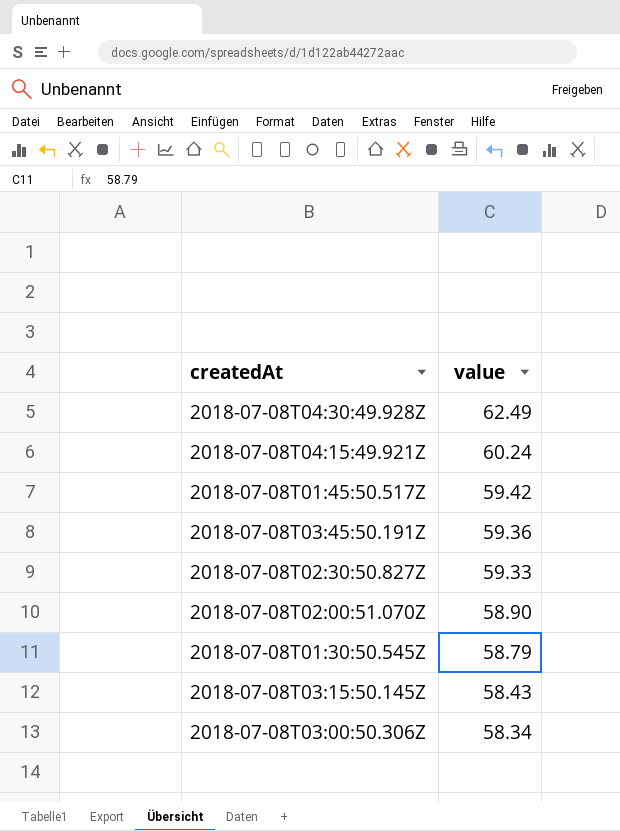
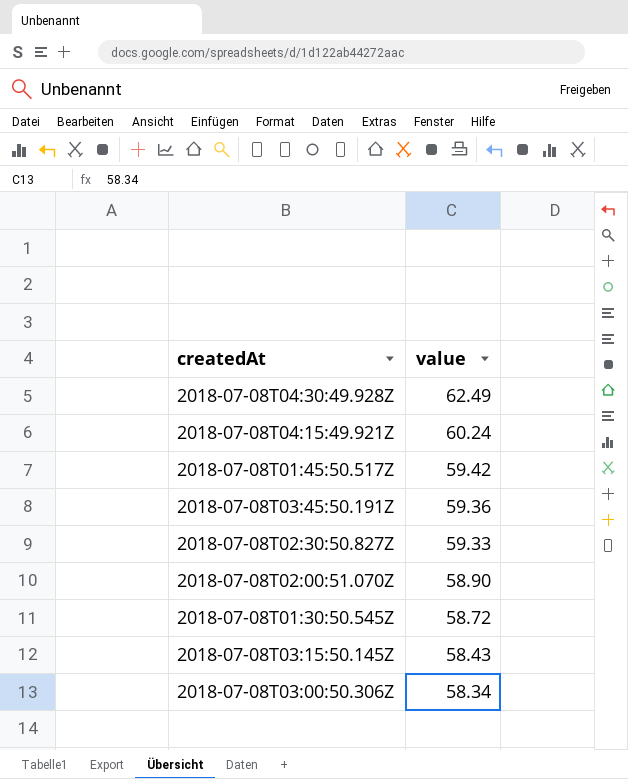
2018-07-08T01:30:50.545Z | value: 58.79 -> 58.72

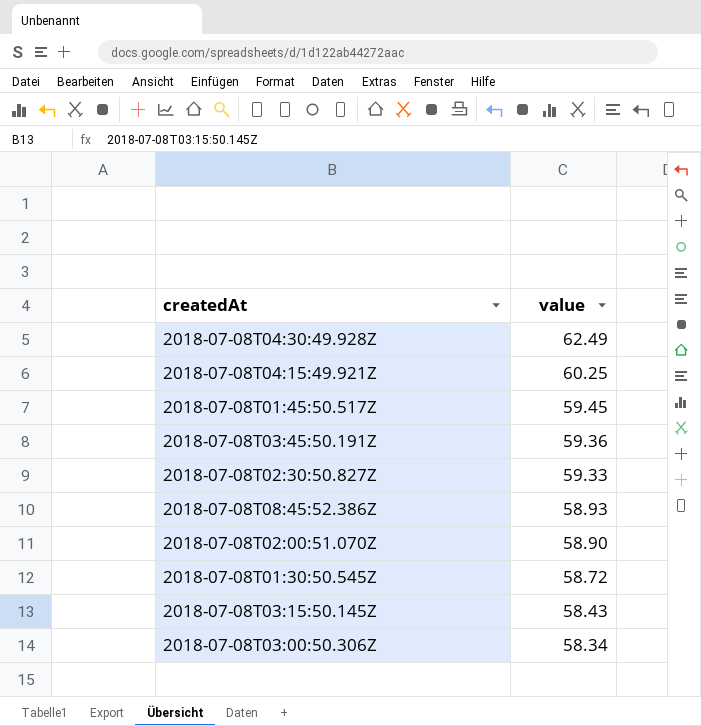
2018-07-08T04:15:49.921Z | value: 60.24 -> 60.25
2018-07-08T01:45:50.517Z | value: 59.42 -> 59.45
row 2018-07-08T08:45:52.386Z: none -> 58.93

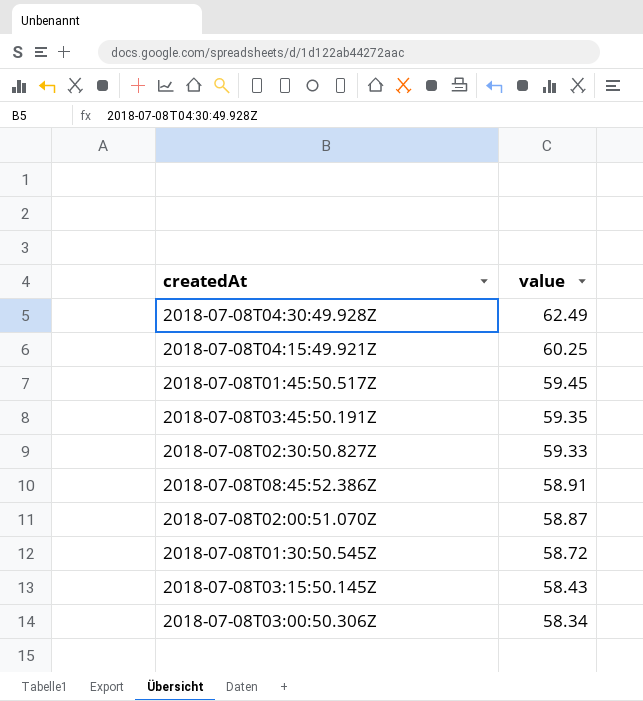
2018-07-08T03:45:50.191Z | value: 59.36 -> 59.35
2018-07-08T08:45:52.386Z | value: 58.93 -> 58.91
2018-07-08T02:00:51.070Z | value: 58.90 -> 58.87

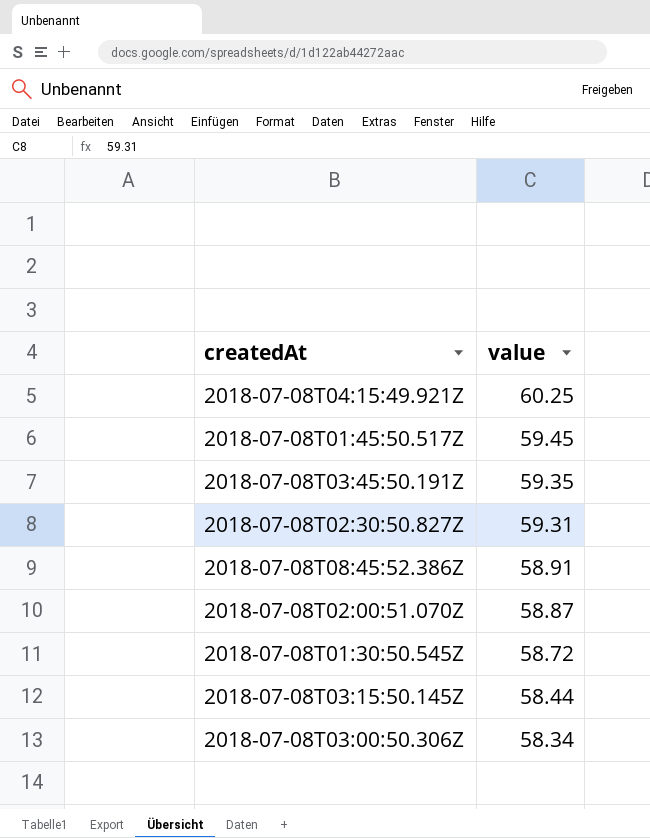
row 2018-07-08T04:30:49.928Z: 62.49 -> none
2018-07-08T02:30:50.827Z | value: 59.33 -> 59.31
2018-07-08T03:15:50.145Z | value: 58.43 -> 58.44

